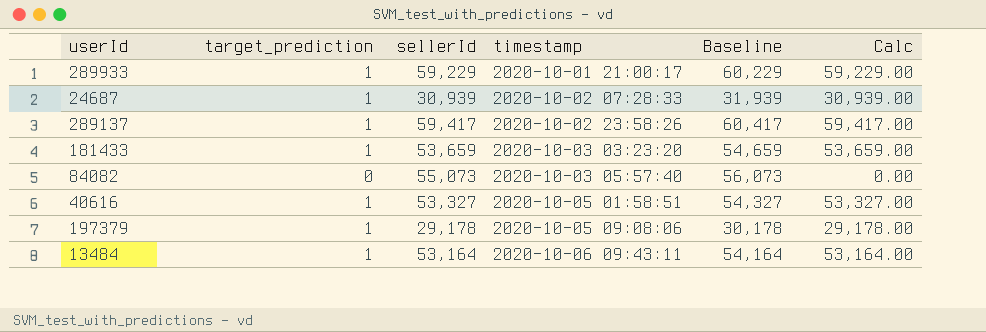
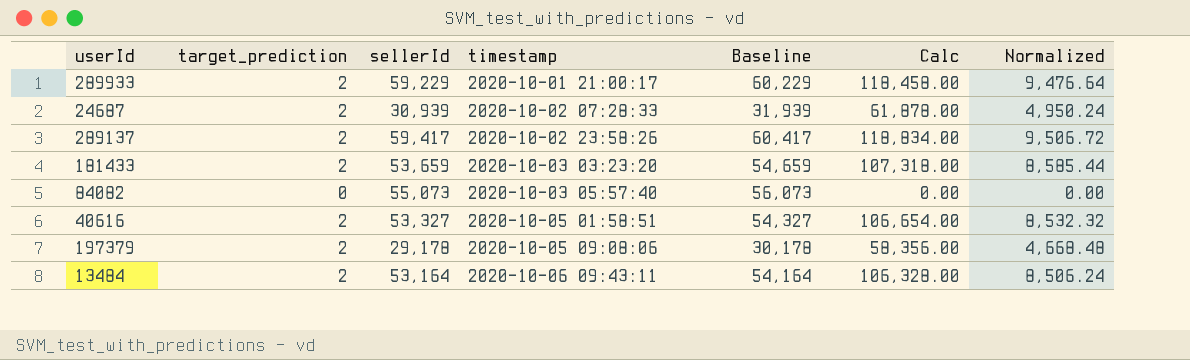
column Normalized | formula: none -> [Calc] * 0.08
289933 | target_prediction: 1 -> 2
289933 | Calc: 59,229.00 -> 118,458.00
24687 | target_prediction: 1 -> 2
24687 | Calc: 30,939.00 -> 61,878.00
289137 | target_prediction: 1 -> 2
289137 | Calc: 59,417.00 -> 118,834.00
181433 | target_prediction: 1 -> 2
181433 | Calc: 53,659.00 -> 107,318.00
40616 | target_prediction: 1 -> 2
40616 | Calc: 53,327.00 -> 106,654.00
197379 | target_prediction: 1 -> 2
197379 | Calc: 29,178.00 -> 58,356.00
13484 | target_prediction: 1 -> 2
13484 | Calc: 53,164.00 -> 106,328.00

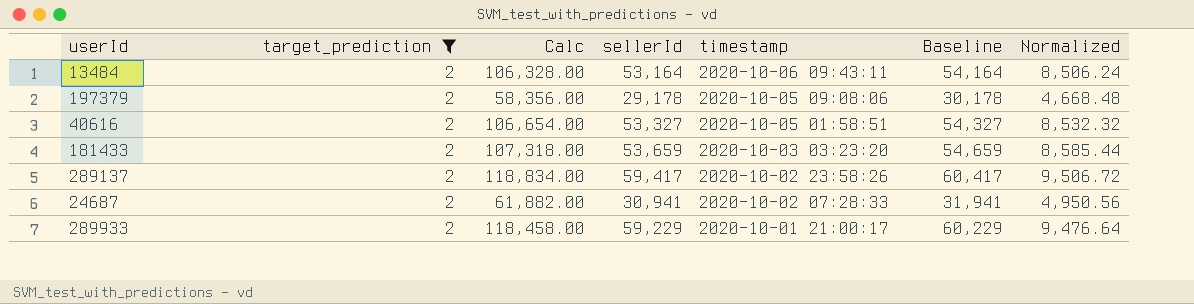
filter: none -> target_prediction = 2
row order: timestamp ascending -> timestamp descending
column Calc | position: 6 -> 3
24687 | Calc: 61,878.00 -> 61,882.00
24687 | sellerId: 30,939 -> 30,941
24687 | Baseline: 31,939 -> 31,941
24687 | Normalized: 4,950.24 -> 4,950.56

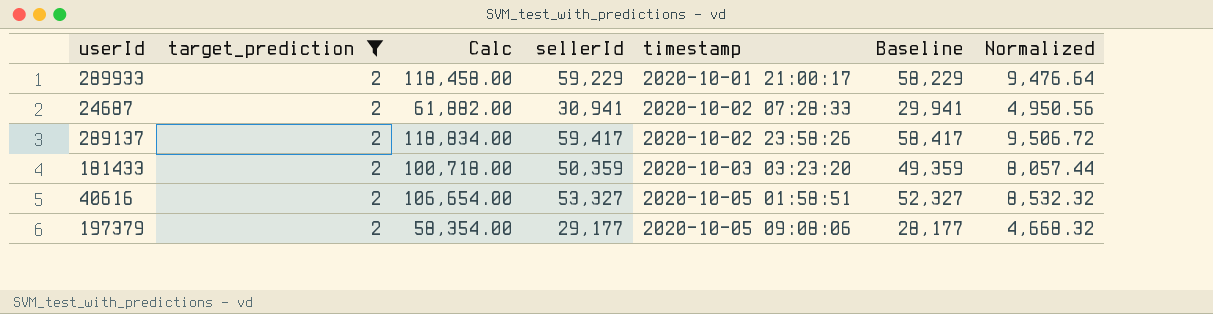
row order: timestamp descending -> timestamp ascending
column Baseline | formula: [sellerId] + 1000 -> [sellerId] - 1000
row 13484: 2 | 106,328.00 | 53,164 | 2020-10-06 09:43:11 | 54,164 | 8,506.24 -> none
181433 | Calc: 107,318.00 -> 100,718.00
181433 | sellerId: 53,659 -> 50,359
181433 | Normalized: 8,585.44 -> 8,057.44
197379 | Calc: 58,356.00 -> 58,354.00
197379 | sellerId: 29,178 -> 29,177
197379 | Normalized: 4,668.48 -> 4,668.32

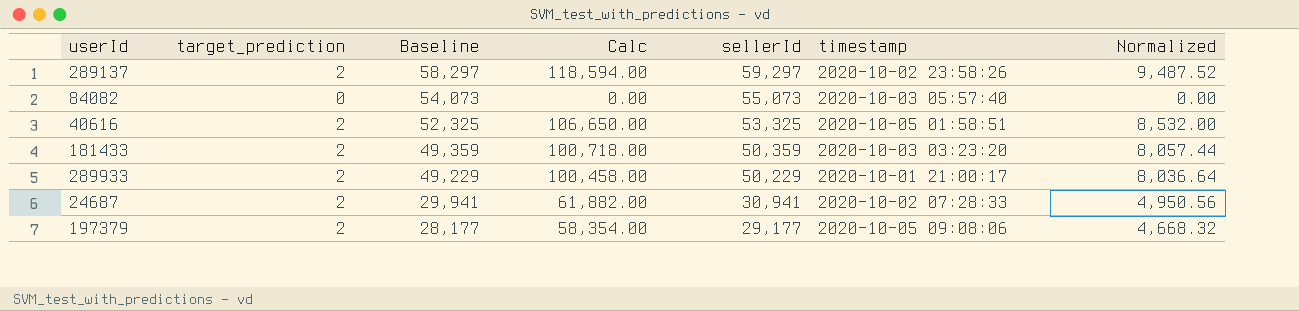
filter: target_prediction = 2 -> none
row order: timestamp ascending -> Baseline descending
column Baseline | position: 6 -> 3
289137 | Baseline: 58,417 -> 58,297
289137 | Calc: 118,834.00 -> 118,594.00
289137 | sellerId: 59,417 -> 59,297
289137 | Normalized: 9,506.72 -> 9,487.52
40616 | Baseline: 52,327 -> 52,325
40616 | Calc: 106,654.00 -> 106,650.00
40616 | sellerId: 53,327 -> 53,325
40616 | Normalized: 8,532.32 -> 8,532.00
289933 | Baseline: 58,229 -> 49,229
289933 | Calc: 118,458.00 -> 100,458.00
289933 | sellerId: 59,229 -> 50,229
289933 | Normalized: 9,476.64 -> 8,036.64

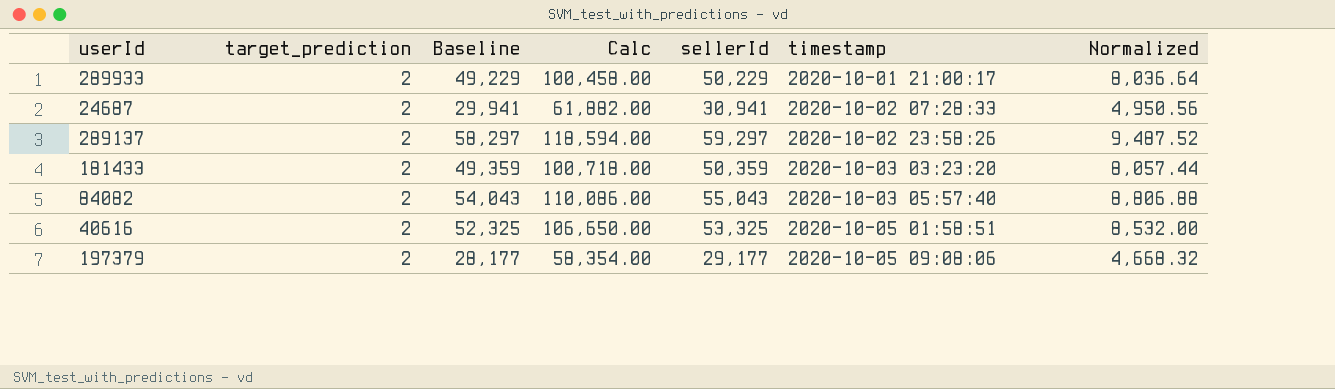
row order: Baseline descending -> timestamp ascending
84082 | target_prediction: 0 -> 2
84082 | Baseline: 54,073 -> 54,043
84082 | Calc: 0.00 -> 110,086.00
84082 | sellerId: 55,073 -> 55,043
84082 | Normalized: 0.00 -> 8,806.88

